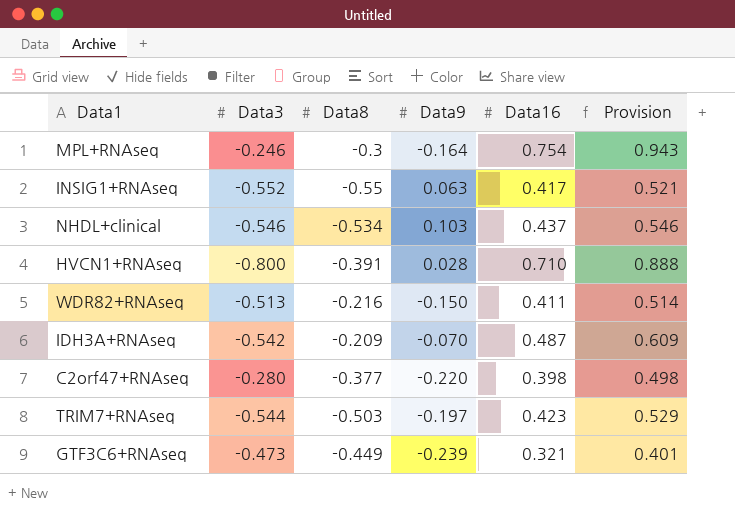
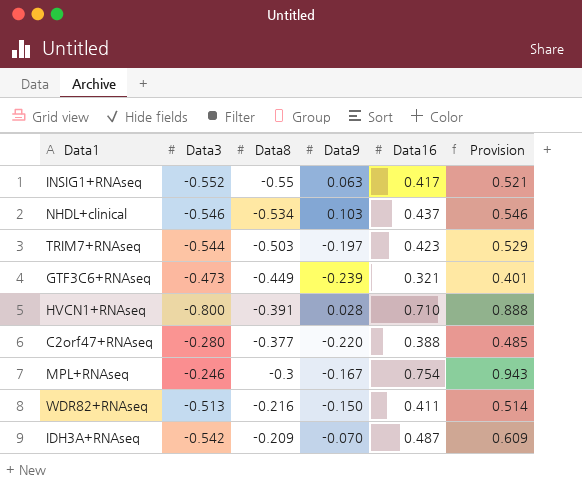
row order: none -> Data8 ascending
C2orf47+RNAseq | Data16: 0.398 -> 0.388
C2orf47+RNAseq | Provision: 0.498 -> 0.485
MPL+RNAseq | Data9: -0.164 -> -0.167

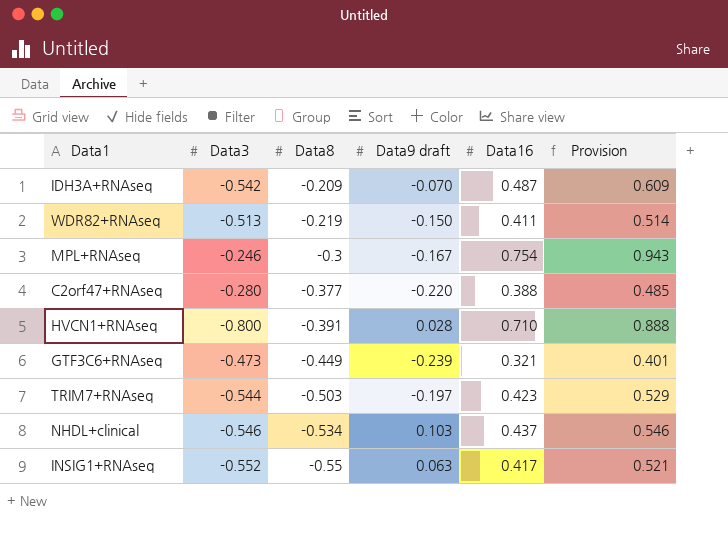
row order: Data8 ascending -> Data8 descending
column name: Data9 -> Data9 draft
WDR82+RNAseq | Data8: -0.216 -> -0.219

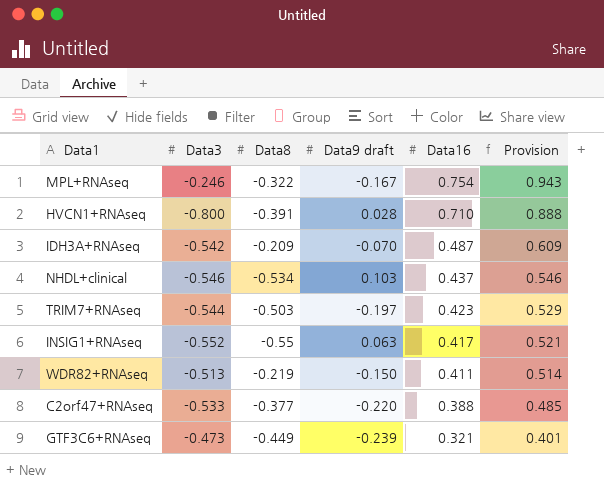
row order: Data8 descending -> Data16 descending
MPL+RNAseq | Data8: -0.3 -> -0.322
C2orf47+RNAseq | Data3: -0.280 -> -0.533

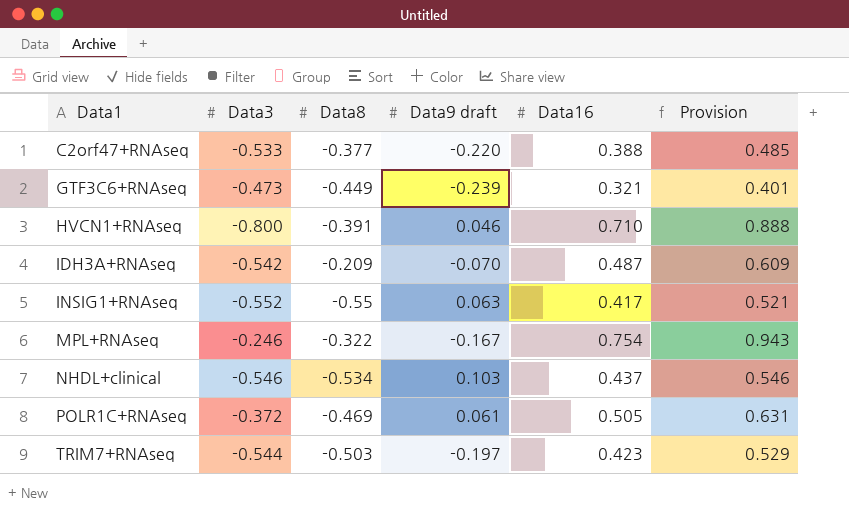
row order: Data16 descending -> Data1 ascending
row WDR82+RNAseq: -0.513 | -0.219 | -0.150 | 0.411 | 0.514 -> none
HVCN1+RNAseq | Data9 draft: 0.028 -> 0.046
row POLR1C+RNAseq: none -> -0.372 | -0.469 | 0.061 | 0.505 | 0.631

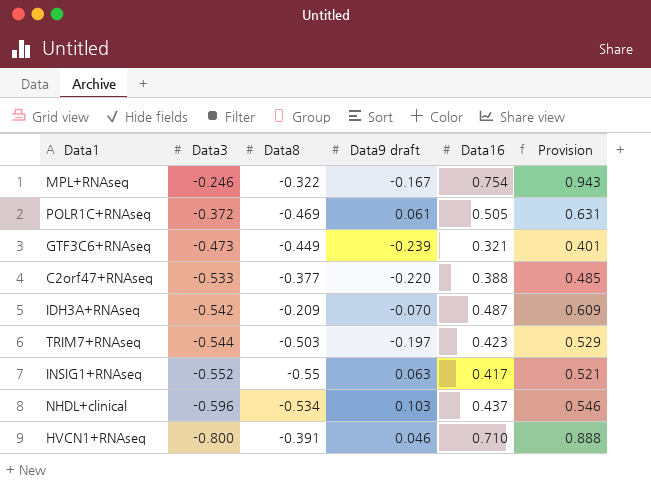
row order: Data1 ascending -> Data3 descending
NHDL+clinical | Data3: -0.546 -> -0.596

